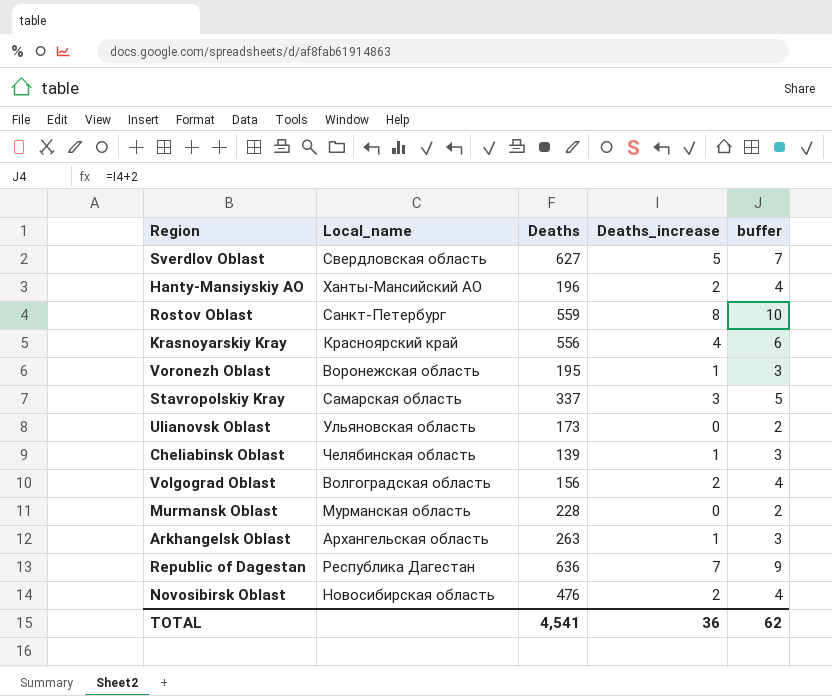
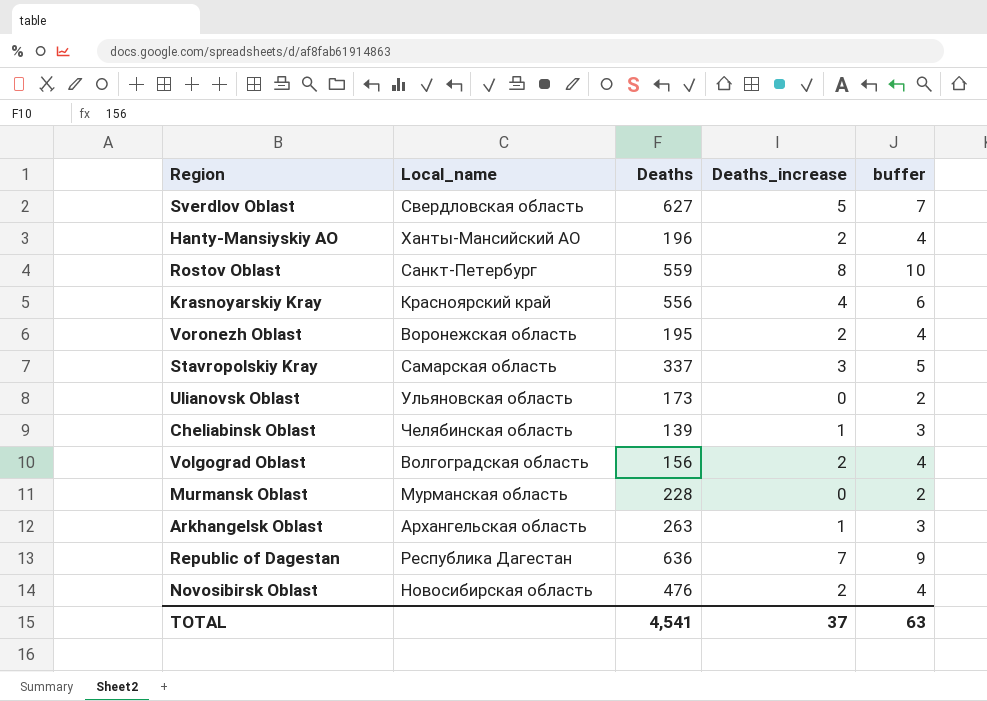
Voronezh Oblast | Deaths_increase: 1 -> 2
Voronezh Oblast | buffer: 3 -> 4
TOTAL | Deaths_increase: 36 -> 37
TOTAL | buffer: 62 -> 63

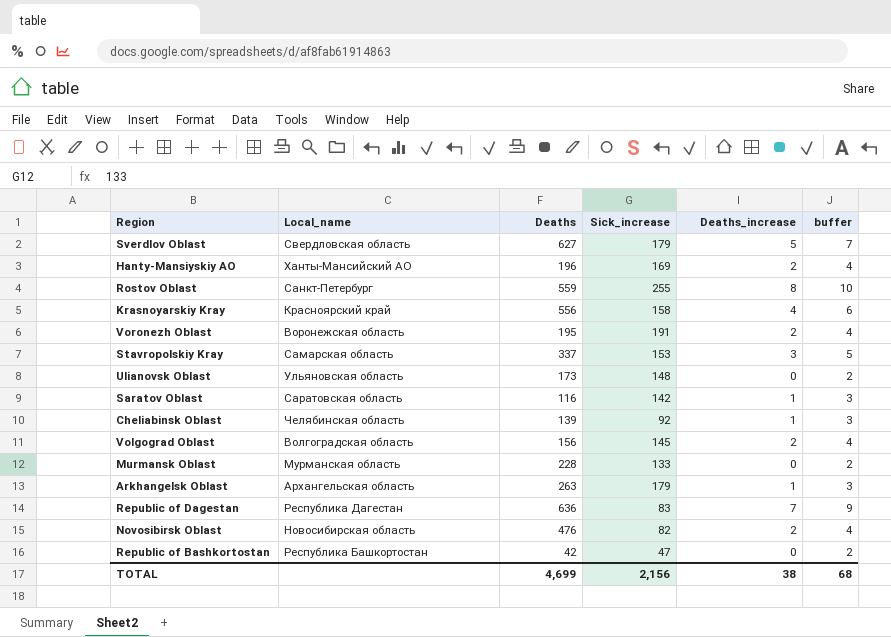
column Sick_increase | position: none -> 4
row Saratov Oblast: none -> Саратовская область | 116 | 142 | 1 | 3
row Republic of Bashkortostan: none -> Республика Башкортостан | 42 | 47 | 0 | 2
TOTAL | Deaths: 4,541 -> 4,699
TOTAL | Deaths_increase: 37 -> 38
TOTAL | buffer: 63 -> 68

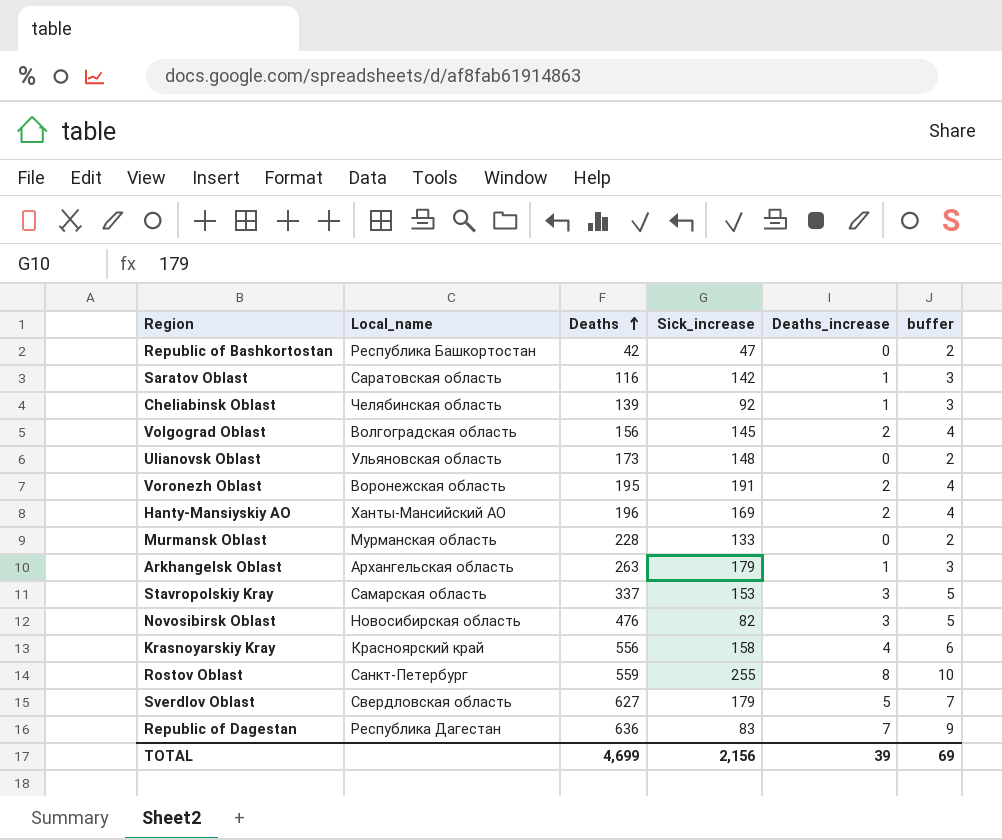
row order: none -> Deaths ascending
Novosibirsk Oblast | Deaths_increase: 2 -> 3
Novosibirsk Oblast | buffer: 4 -> 5
TOTAL | Deaths_increase: 38 -> 39
TOTAL | buffer: 68 -> 69

